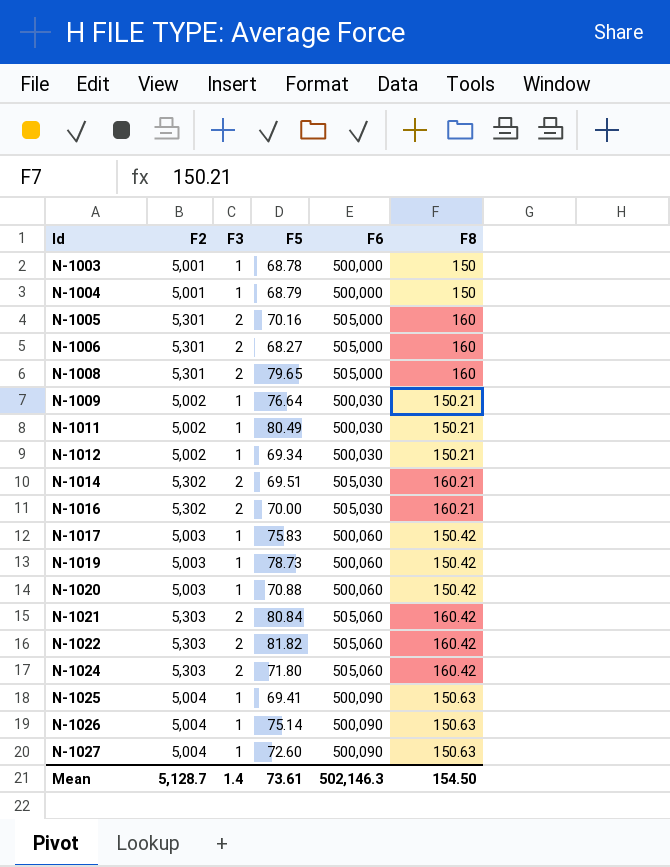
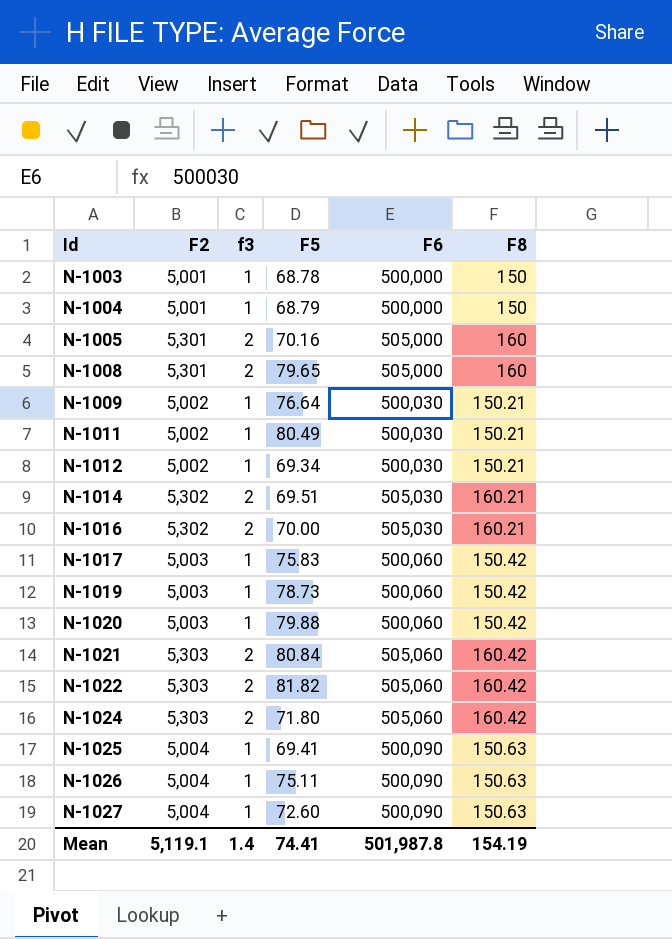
column name: F3 -> f3
row N-1006: 5,301 | 2 | 68.27 | 505,000 | 160 -> none
N-1020 | F5: 70.88 -> 79.88
N-1026 | F5: 75.14 -> 75.11
Mean | F2: 5,128.7 -> 5,119.1
Mean | F5: 73.61 -> 74.41
Mean | F6: 502,146.3 -> 501,987.8
Mean | F8: 154.50 -> 154.19

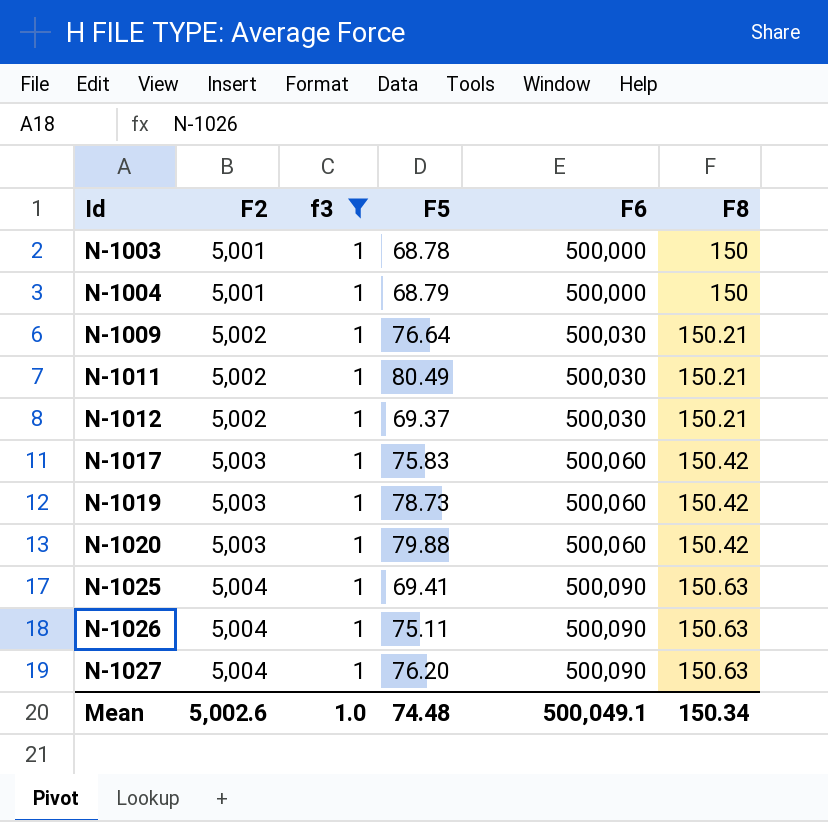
filter: none -> f3 = 1
N-1012 | F5: 69.34 -> 69.37
N-1027 | F5: 72.60 -> 76.20
Mean | F2: 5,119.1 -> 5,002.6
Mean | f3: 1.4 -> 1.0
Mean | F5: 74.41 -> 74.48
Mean | F6: 501,987.8 -> 500,049.1
Mean | F8: 154.19 -> 150.34

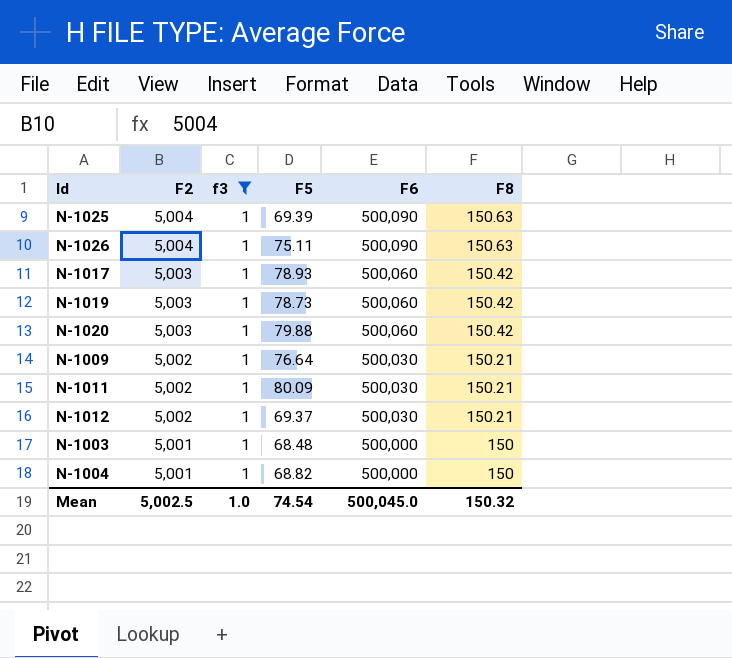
row order: Id ascending -> F2 descending
row N-1027: 5,004 | 1 | 76.20 | 500,090 | 150.63 -> none
N-1025 | F5: 69.41 -> 69.39
N-1017 | F5: 75.83 -> 78.93
N-1011 | F5: 80.49 -> 80.09
N-1003 | F5: 68.78 -> 68.48
N-1004 | F5: 68.79 -> 68.82
Mean | F2: 5,002.6 -> 5,002.5
Mean | F5: 74.48 -> 74.54
Mean | F6: 500,049.1 -> 500,045.0
Mean | F8: 150.34 -> 150.32

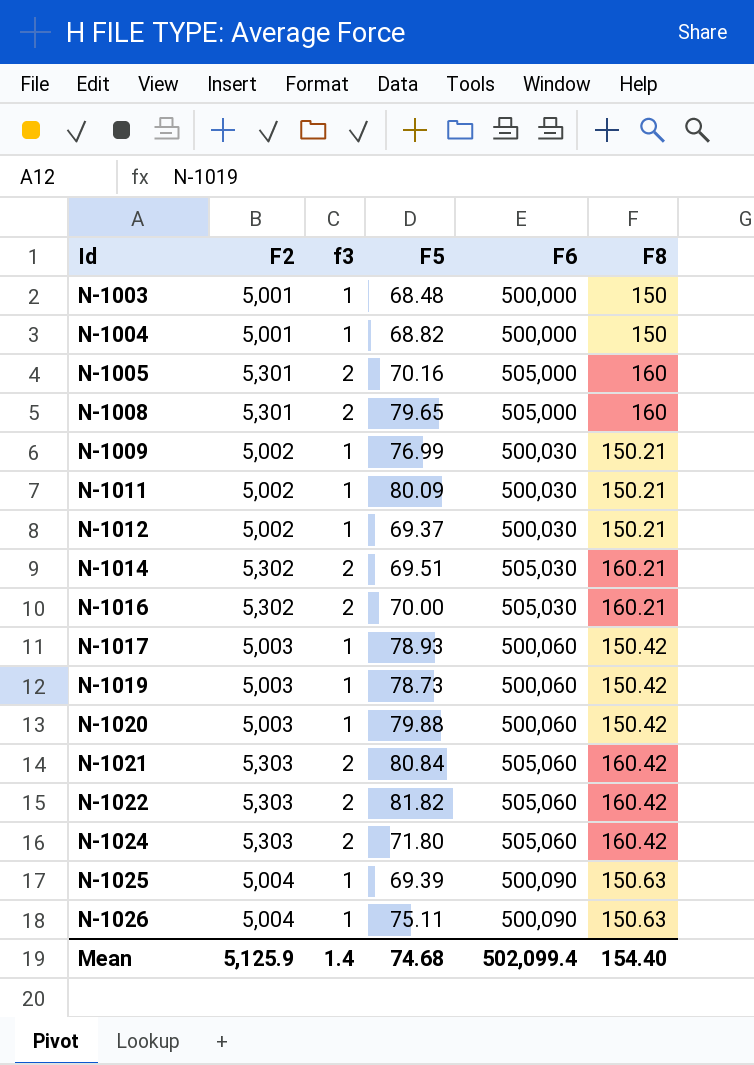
filter: f3 = 1 -> none
row order: F2 descending -> Id ascending
N-1009 | F5: 76.64 -> 76.99
Mean | F2: 5,002.5 -> 5,125.9
Mean | f3: 1.0 -> 1.4
Mean | F5: 74.54 -> 74.68
Mean | F6: 500,045.0 -> 502,099.4
Mean | F8: 150.32 -> 154.40

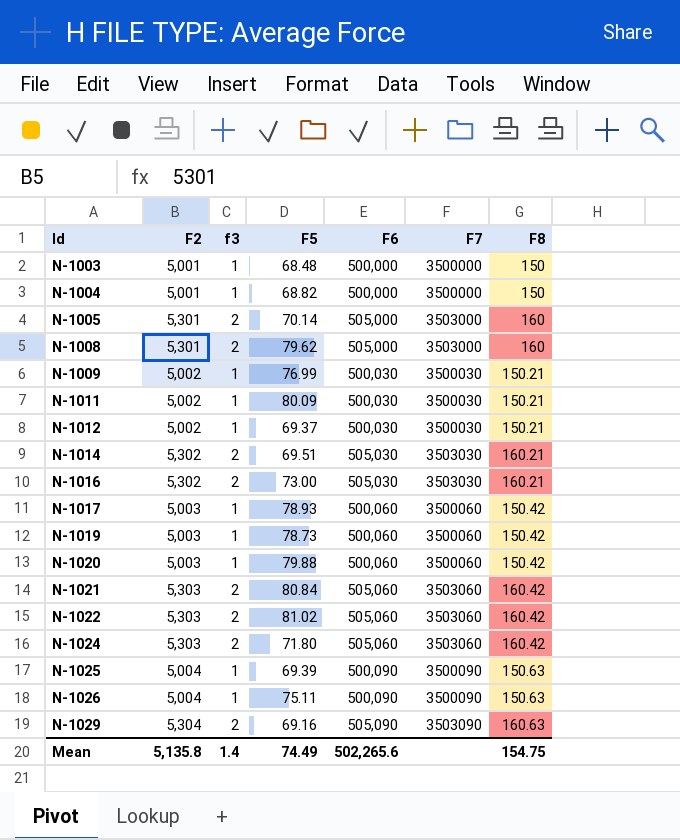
column F7 | position: none -> 6
N-1005 | F5: 70.16 -> 70.14
N-1008 | F5: 79.65 -> 79.62
N-1016 | F5: 70.00 -> 73.00
N-1022 | F5: 81.82 -> 81.02
row N-1029: none -> 5,304 | 2 | 69.16 | 505,090 | 3503090 | 160.63
Mean | F2: 5,125.9 -> 5,135.8
Mean | F5: 74.68 -> 74.49
Mean | F6: 502,099.4 -> 502,265.6
Mean | F8: 154.40 -> 154.75

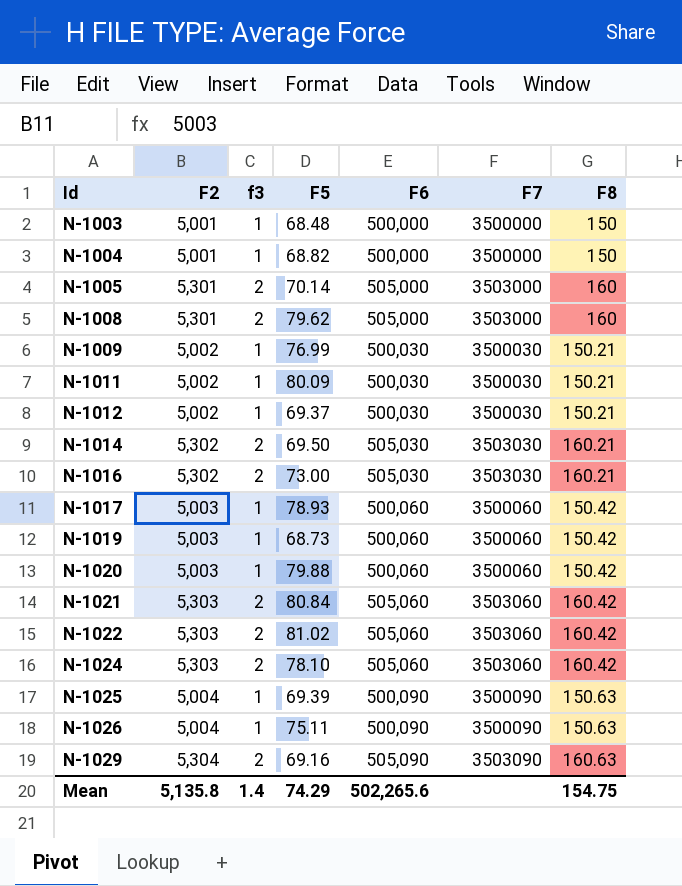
N-1014 | F5: 69.51 -> 69.50
N-1019 | F5: 78.73 -> 68.73
N-1024 | F5: 71.80 -> 78.10
Mean | F5: 74.49 -> 74.29

